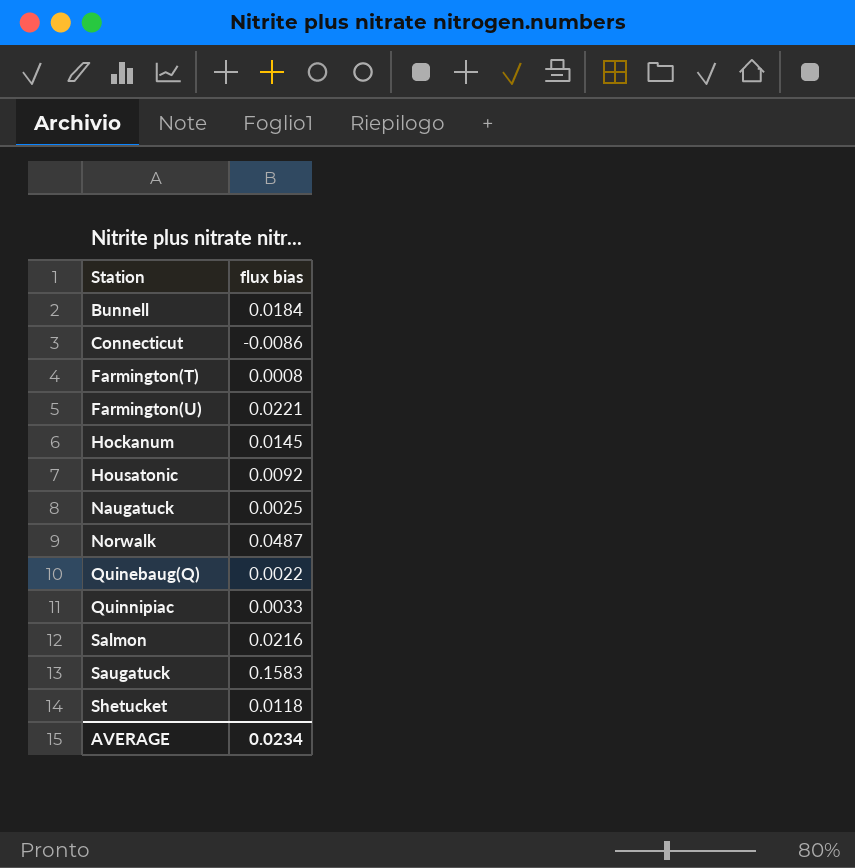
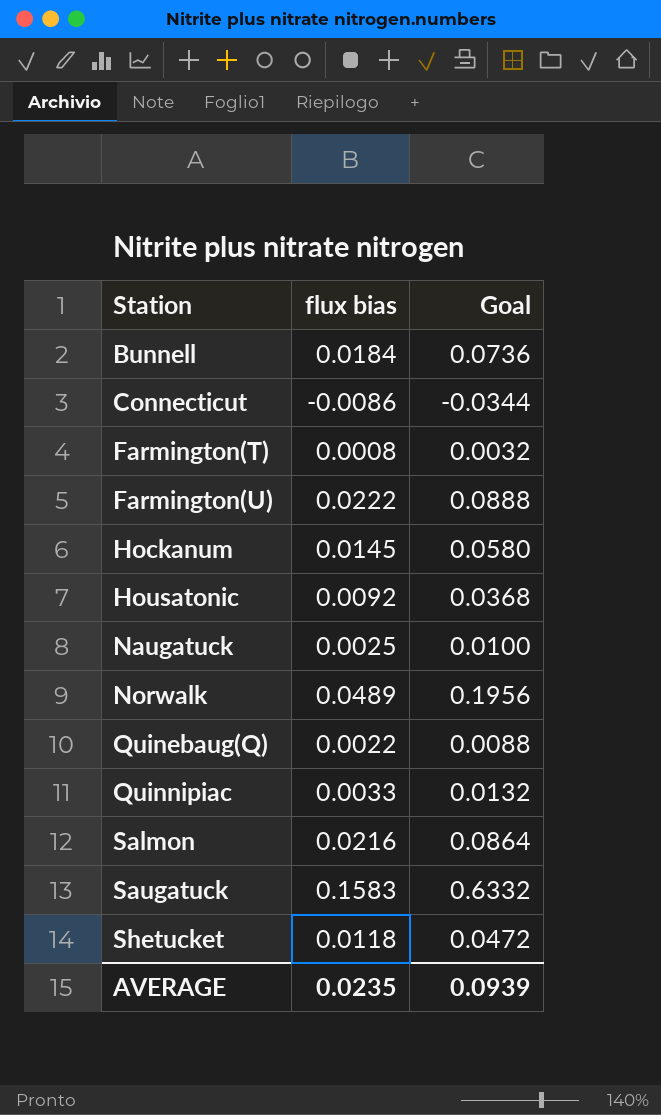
column Goal | formula: none -> [flux bias] * 4
Farmington(U) | flux bias: 0.0221 -> 0.0222
Norwalk | flux bias: 0.0487 -> 0.0489
AVERAGE | flux bias: 0.0234 -> 0.0235

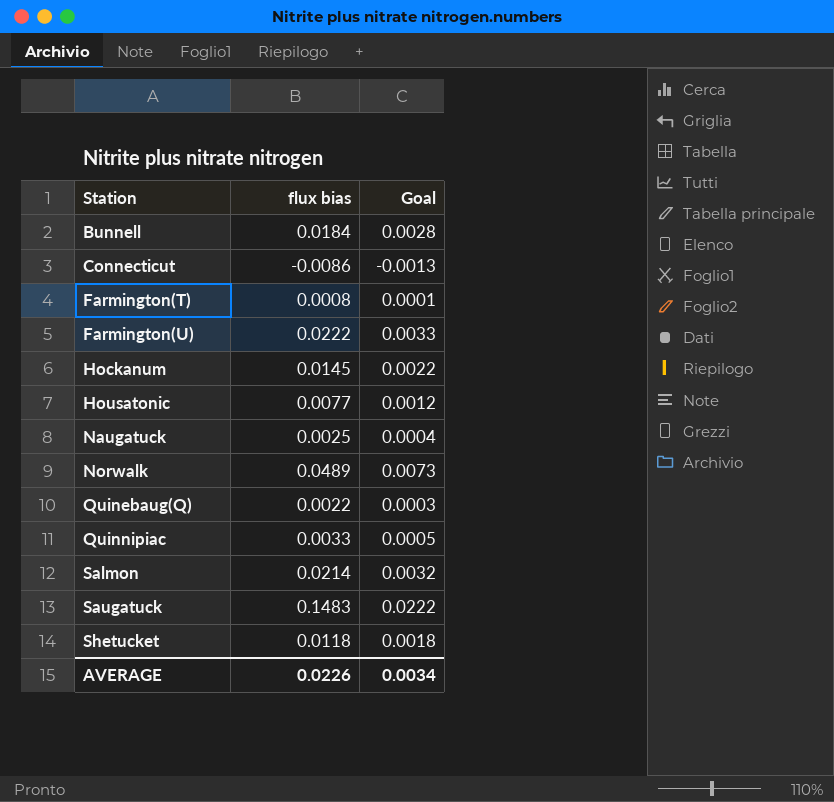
column Goal | formula: [flux bias] * 4 -> [flux bias] * 0.15
Housatonic | flux bias: 0.0092 -> 0.0077
Salmon | flux bias: 0.0216 -> 0.0214
Saugatuck | flux bias: 0.1583 -> 0.1483
AVERAGE | flux bias: 0.0235 -> 0.0226
AVERAGE | Goal: 0.0939 -> 0.0034

